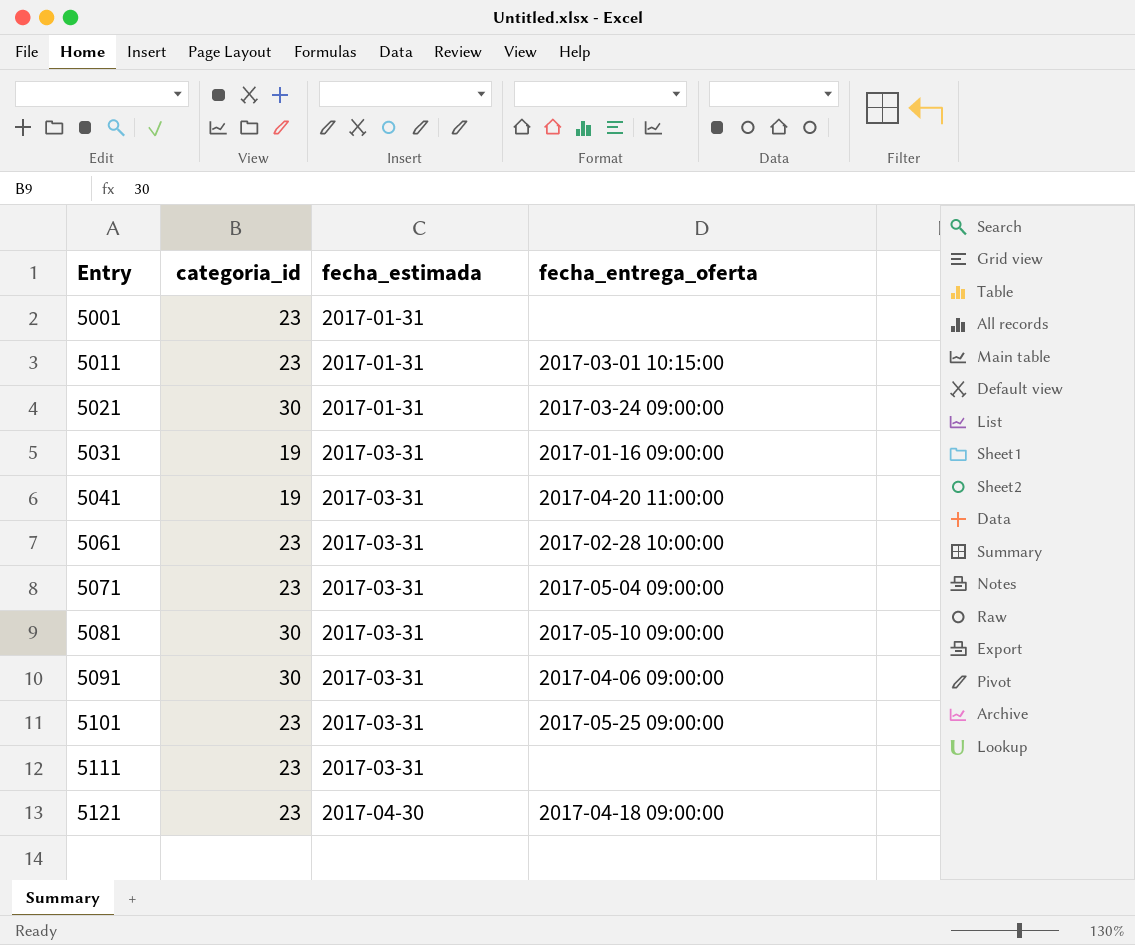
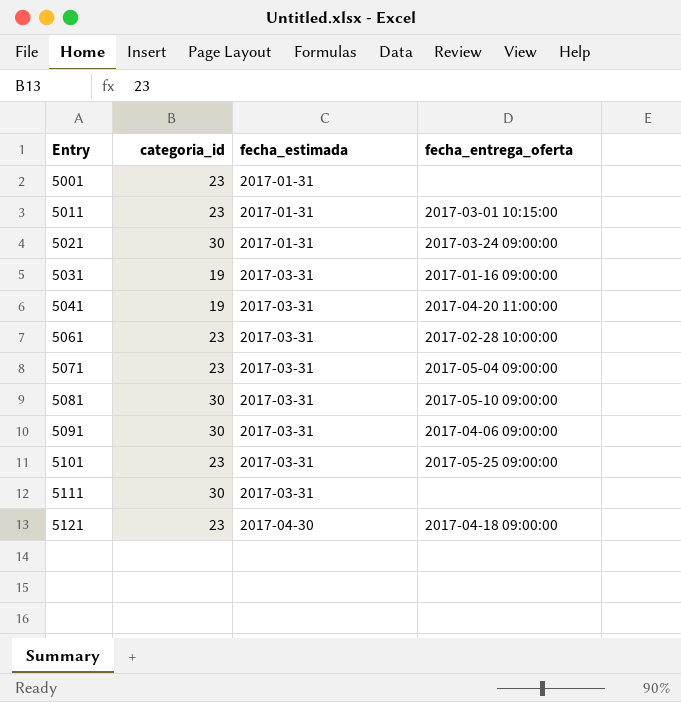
5111 | categoria_id: 23 -> 30

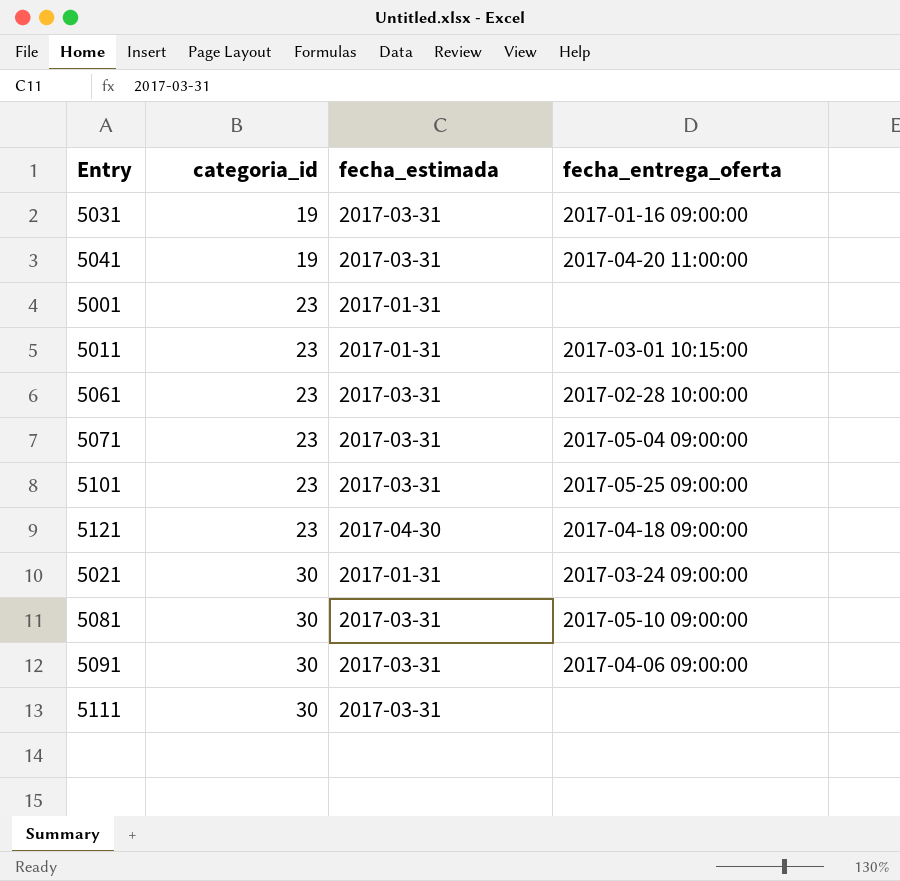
row order: Entry ascending -> categoria_id ascending

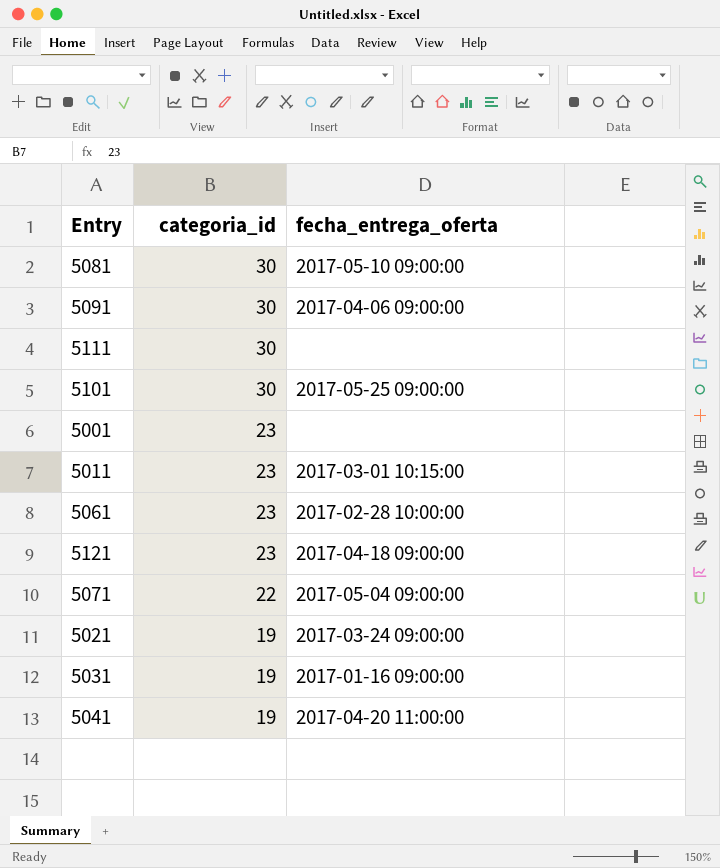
row order: categoria_id ascending -> categoria_id descending
column fecha_estimada | position: 3 -> none
5101 | categoria_id: 23 -> 30
5071 | categoria_id: 23 -> 22
5021 | categoria_id: 30 -> 19

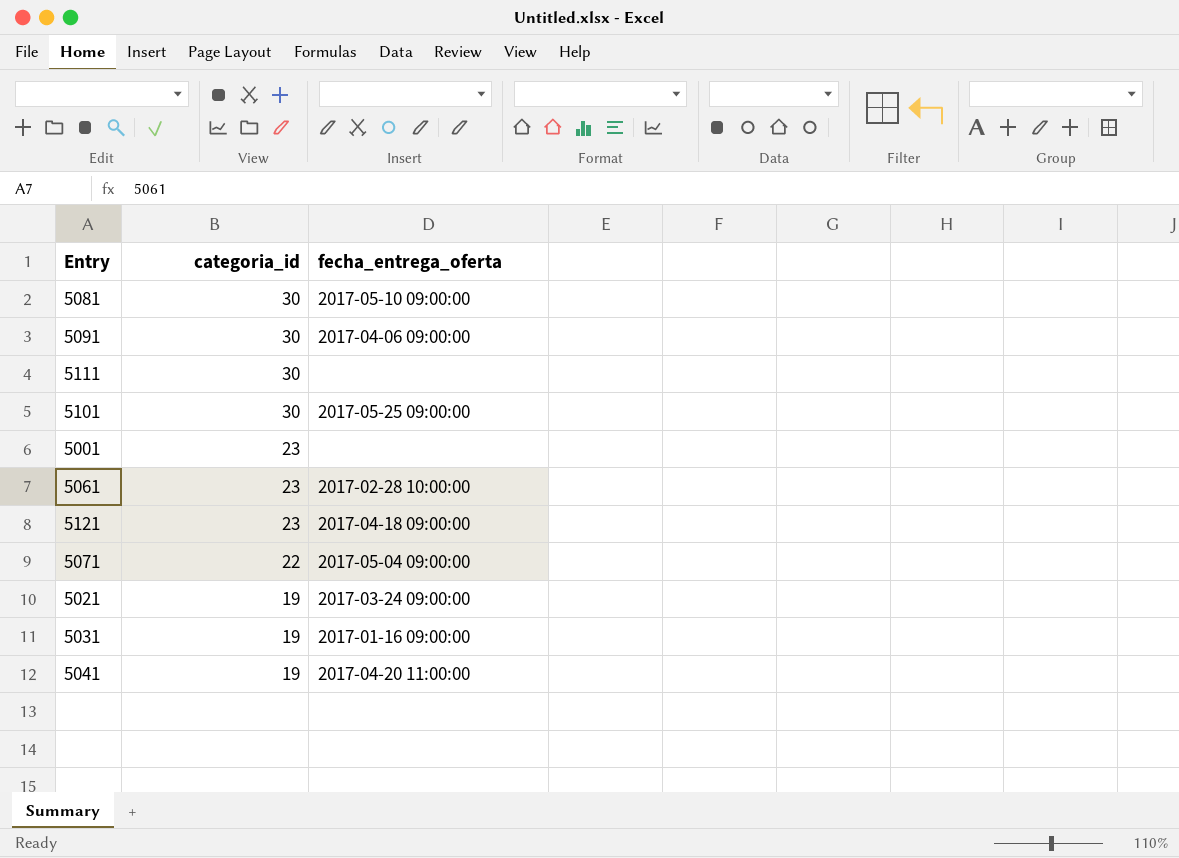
row 5011: 23 | 2017-03-01 10:15:00 -> none

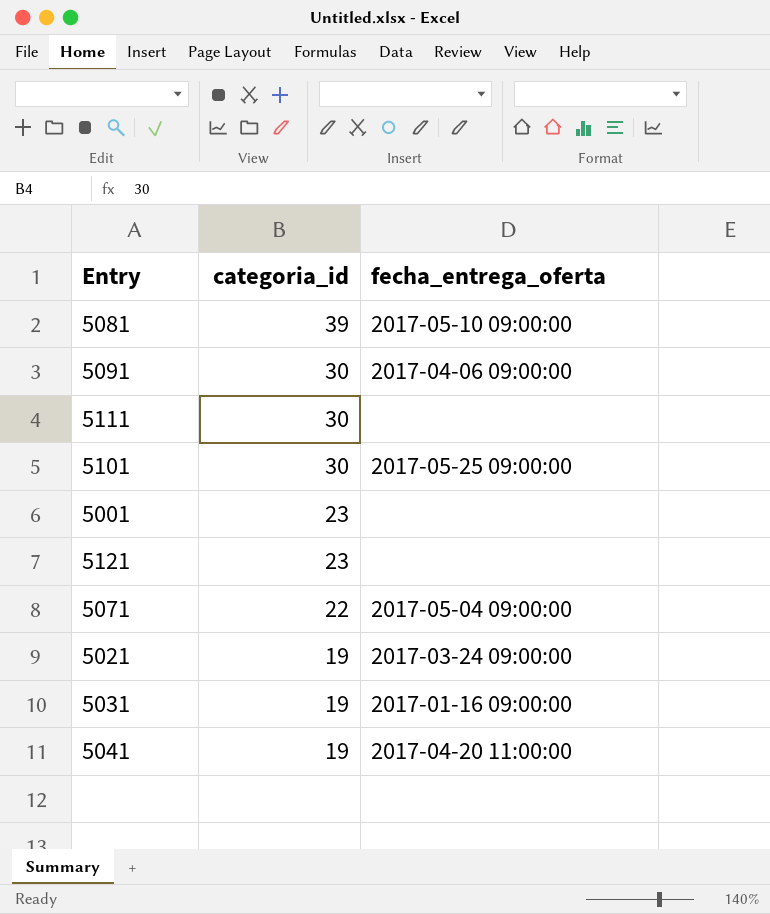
row 5061: 23 | 2017-02-28 10:00:00 -> none
5081 | categoria_id: 30 -> 39
5121 | fecha_entrega_oferta: 2017-04-18 09:00:00 -> none

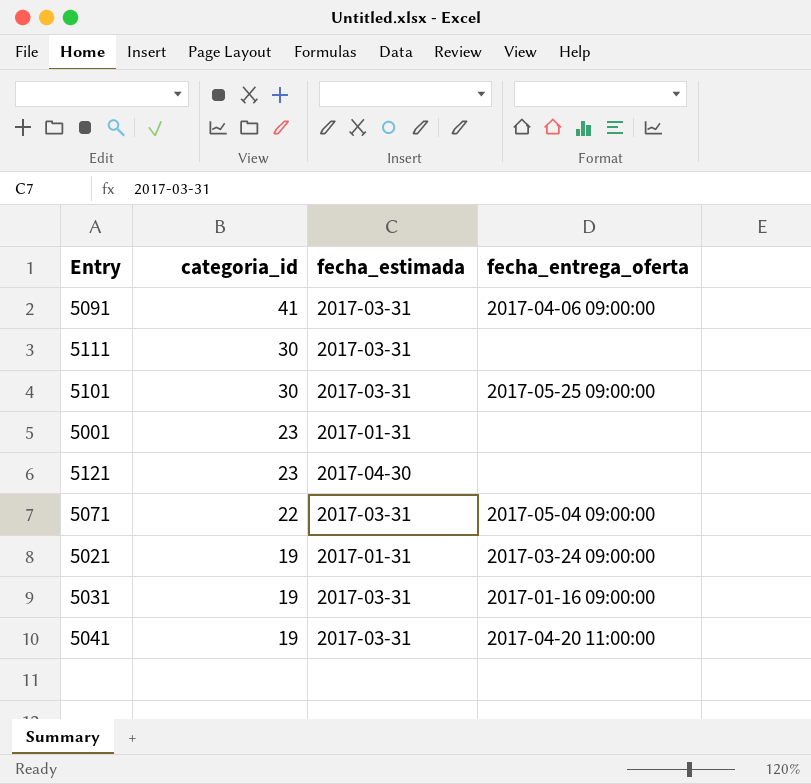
column fecha_estimada | position: none -> 3
row 5081: 39 | 2017-05-10 09:00:00 -> none
5091 | categoria_id: 30 -> 41

